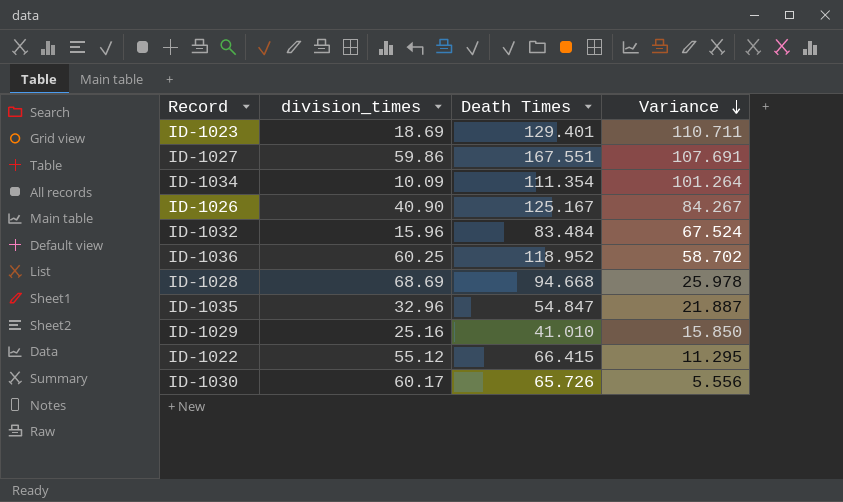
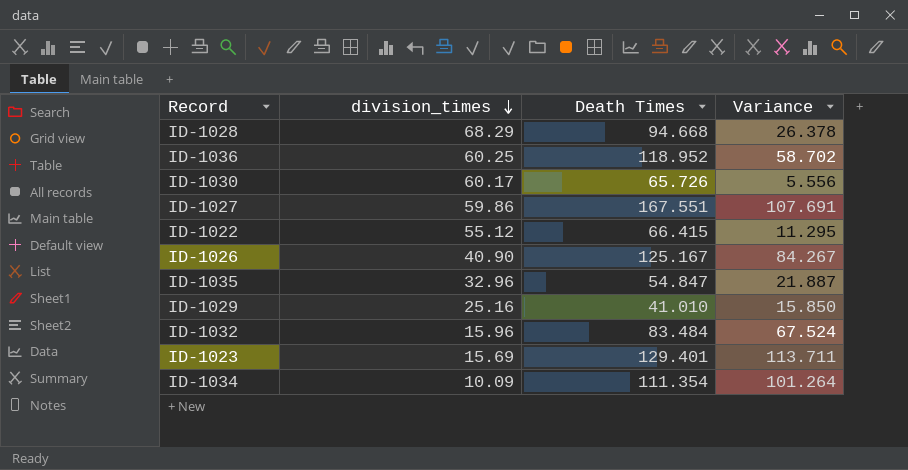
row order: Variance descending -> division_times descending
ID-1028 | division_times: 68.69 -> 68.29
ID-1028 | Variance: 25.978 -> 26.378
ID-1023 | division_times: 18.69 -> 15.69
ID-1023 | Variance: 110.711 -> 113.711

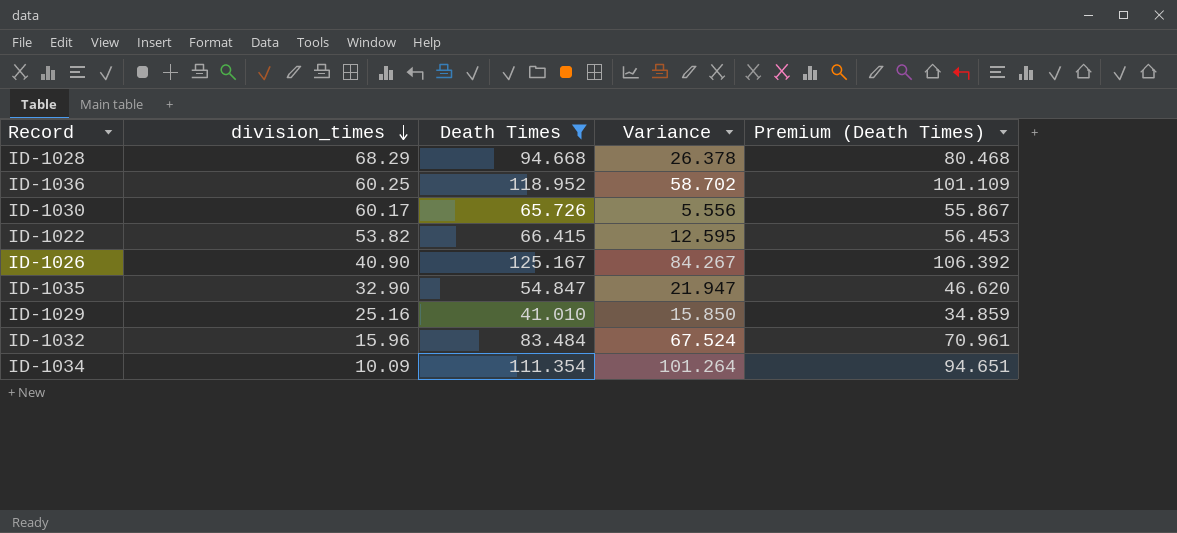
filter: none -> Death Times <= 125.167
column Premium (Death Times) | formula: none -> [Death Times] * 0.85
ID-1022 | division_times: 55.12 -> 53.82
ID-1022 | Variance: 11.295 -> 12.595
ID-1035 | division_times: 32.96 -> 32.90
ID-1035 | Variance: 21.887 -> 21.947

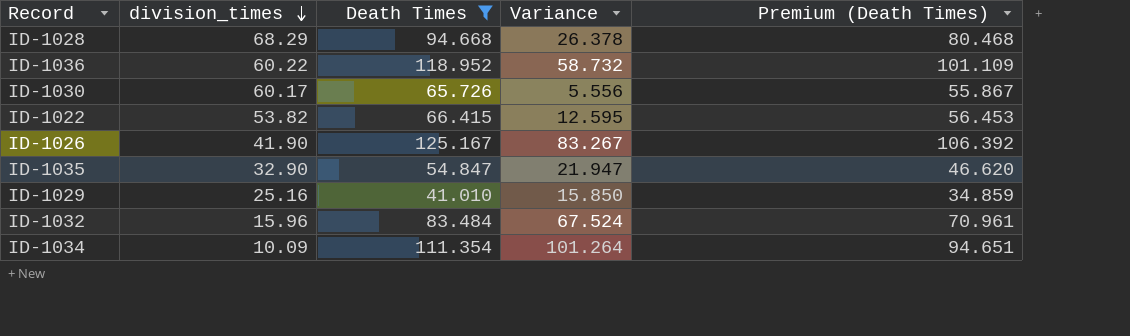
ID-1036 | division_times: 60.25 -> 60.22
ID-1036 | Variance: 58.702 -> 58.732
ID-1026 | division_times: 40.90 -> 41.90
ID-1026 | Variance: 84.267 -> 83.267

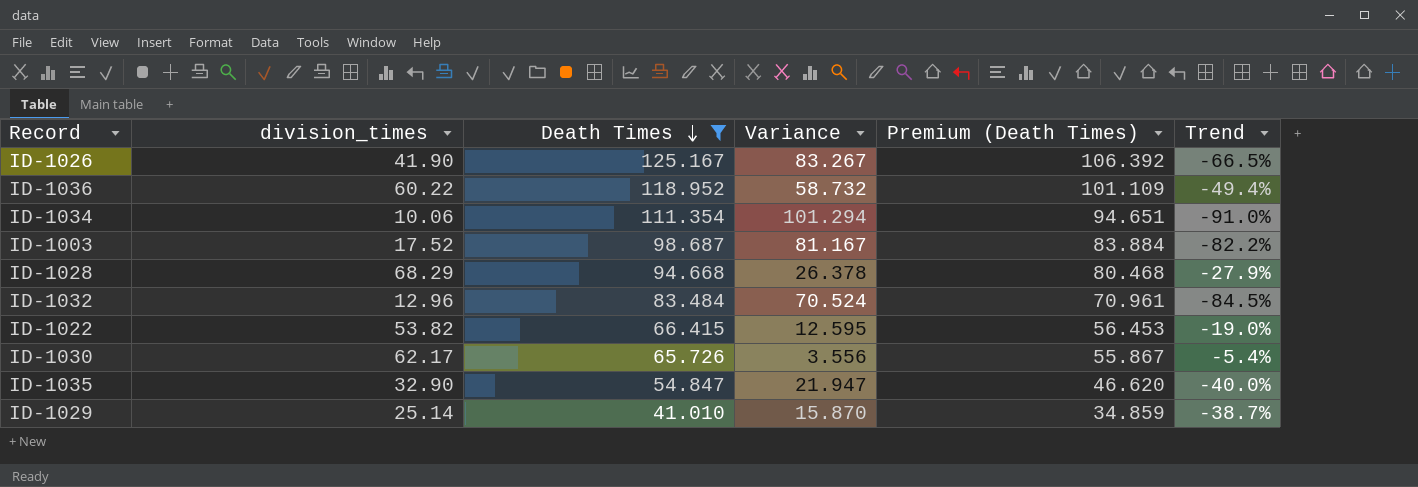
row order: division_times descending -> Death Times descending
column Trend | formula: none -> ([division_times] - [Death Times]) / [Death Times]
ID-1034 | division_times: 10.09 -> 10.06
ID-1034 | Variance: 101.264 -> 101.294
row ID-1003: none -> 17.52 | 98.687 | 81.167 | 83.884 | -82.2%
ID-1032 | division_times: 15.96 -> 12.96
ID-1032 | Variance: 67.524 -> 70.524
ID-1030 | division_times: 60.17 -> 62.17
ID-1030 | Variance: 5.556 -> 3.556
ID-1029 | division_times: 25.16 -> 25.14
ID-1029 | Variance: 15.850 -> 15.870

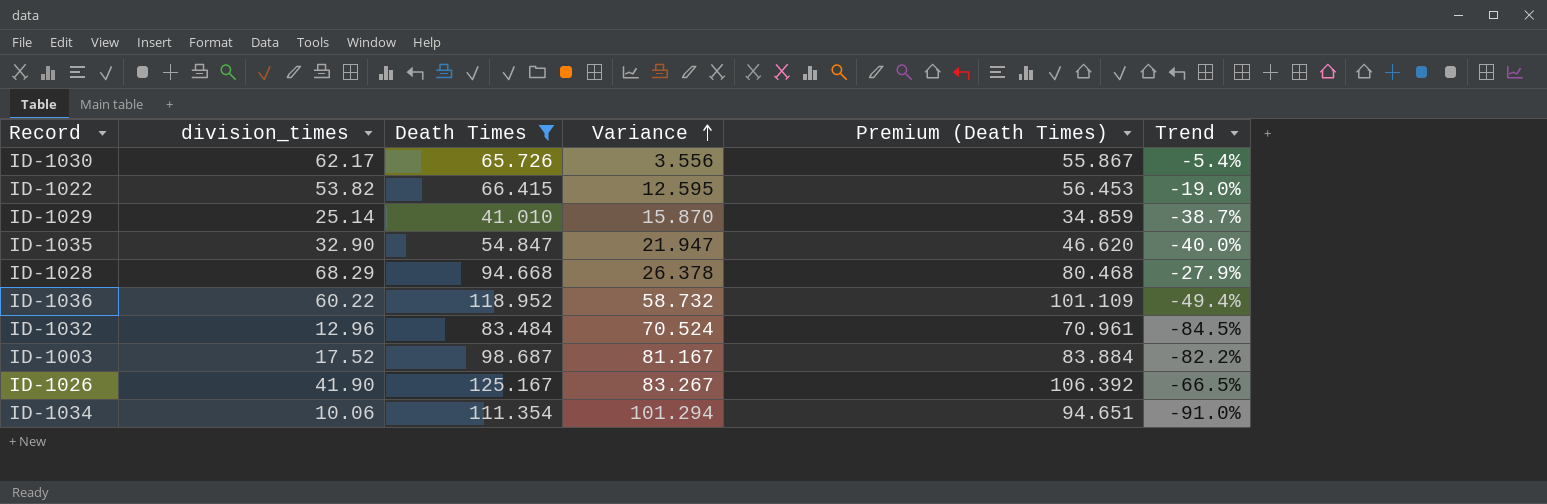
row order: Death Times descending -> Variance ascending

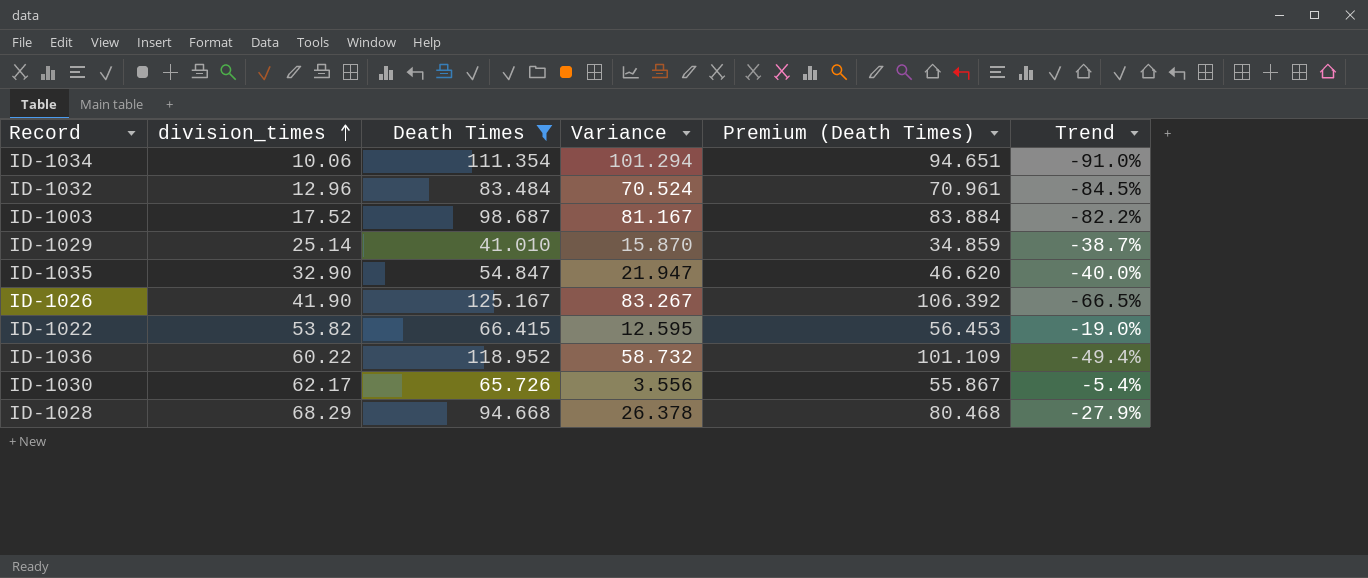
row order: Variance ascending -> division_times ascending

